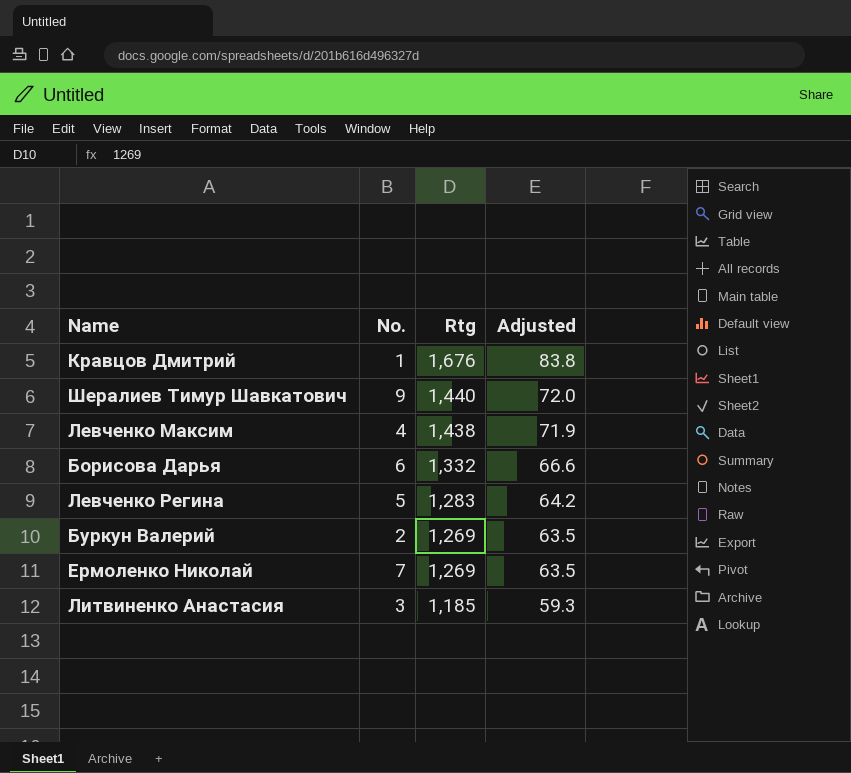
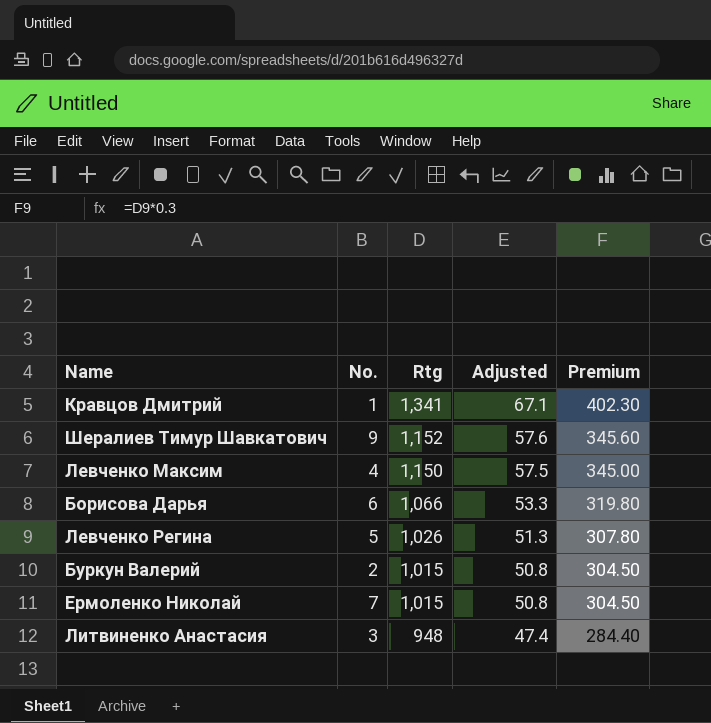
column Premium | formula: none -> [Rtg] * 0.3
Кравцов Дмитрий | Rtg: 1,676 -> 1,341
Кравцов Дмитрий | Adjusted: 83.8 -> 67.1
Шералиев Тимур Шавкатович | Rtg: 1,440 -> 1,152
Шералиев Тимур Шавкатович | Adjusted: 72.0 -> 57.6
Левченко Максим | Rtg: 1,438 -> 1,150
Левченко Максим | Adjusted: 71.9 -> 57.5
Борисова Дарья | Rtg: 1,332 -> 1,066
Борисова Дарья | Adjusted: 66.6 -> 53.3
Левченко Регина | Rtg: 1,283 -> 1,026
Левченко Регина | Adjusted: 64.2 -> 51.3
Буркун Валерий | Rtg: 1,269 -> 1,015
Буркун Валерий | Adjusted: 63.5 -> 50.8
Ермоленко Николай | Rtg: 1,269 -> 1,015
Ермоленко Николай | Adjusted: 63.5 -> 50.8
Литвиненко Анастасия | Rtg: 1,185 -> 948
Литвиненко Анастасия | Adjusted: 59.3 -> 47.4

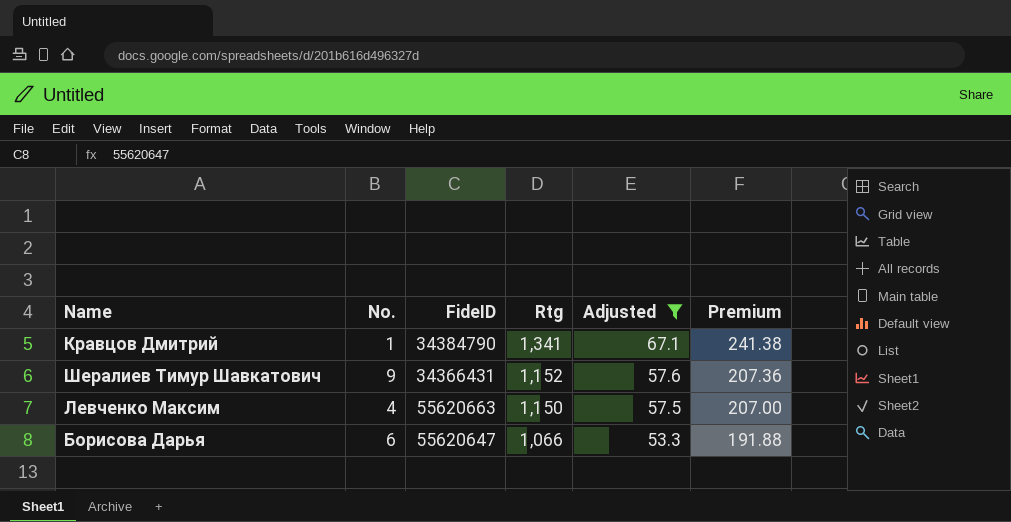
filter: none -> Adjusted >= 53.3
column FideID | position: none -> 3
column Premium | formula: [Rtg] * 0.3 -> [Rtg] * 0.18

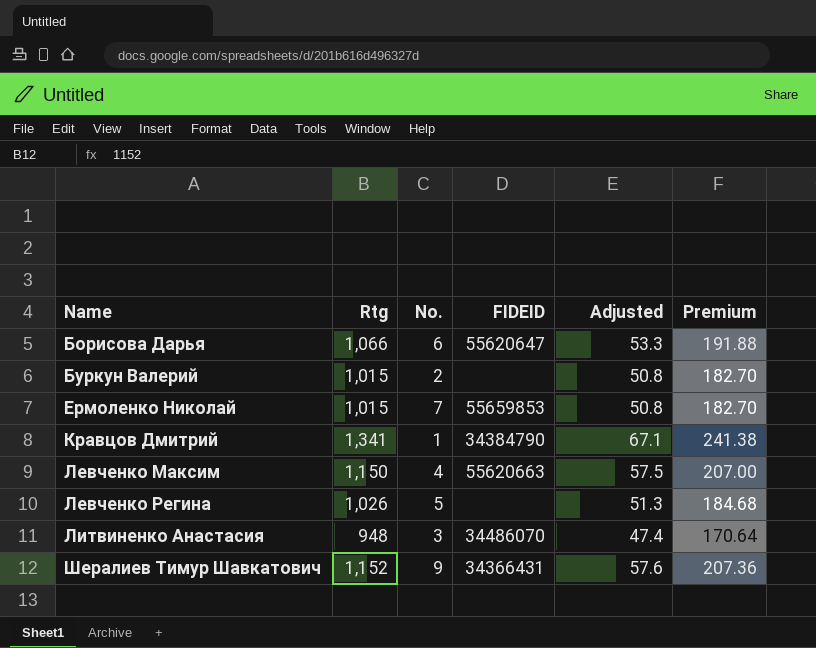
filter: Adjusted >= 53.3 -> none
row order: Rtg descending -> Name ascending
column Rtg | position: 4 -> 2
column name: FideID -> FIDEID

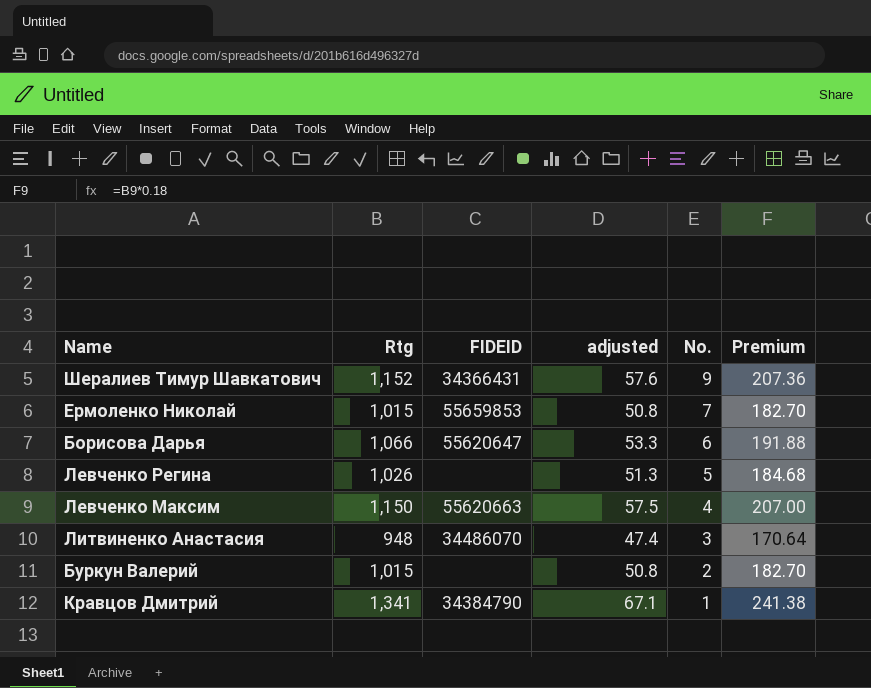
row order: Name ascending -> No. descending
column name: Adjusted -> adjusted
column No. | position: 3 -> 5

